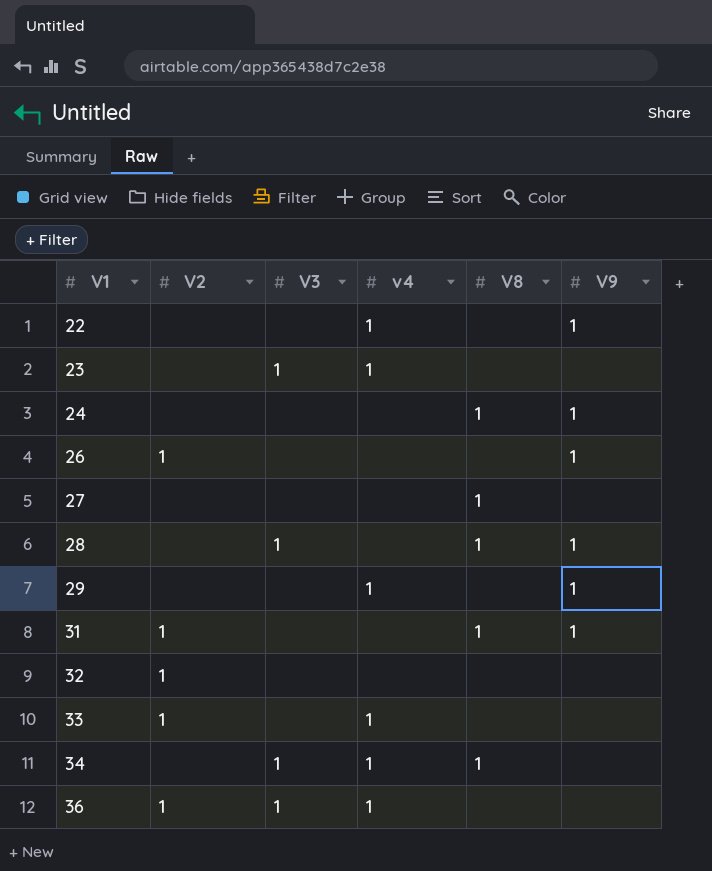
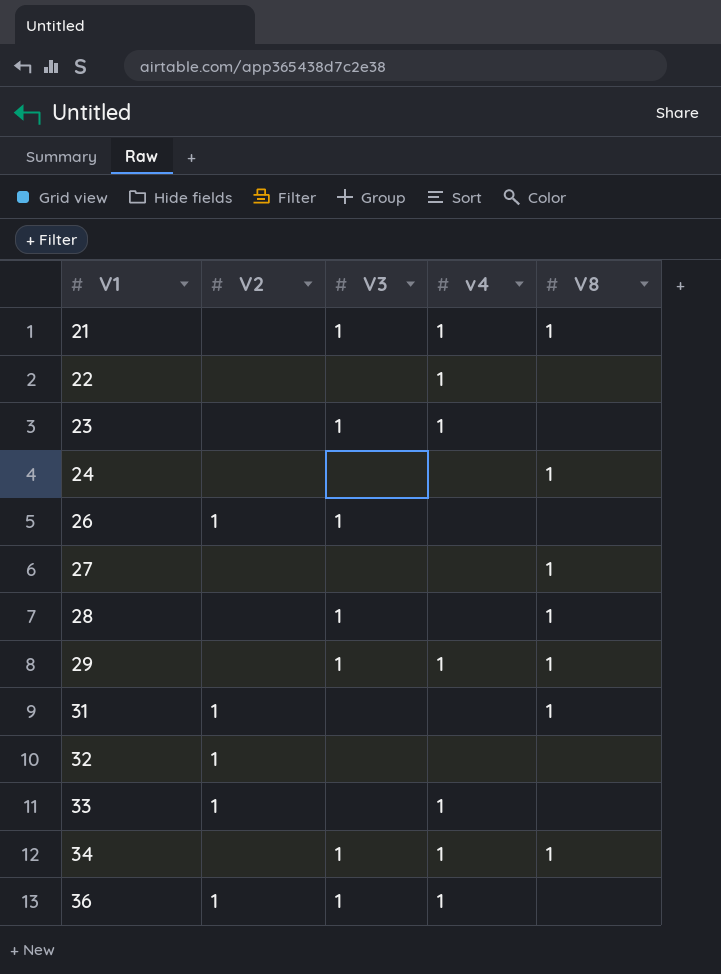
column V9 | position: 6 -> none
row 21: none -> none | 1 | 1 | 1
26 | V3: none -> 1
29 | V3: none -> 1
29 | V8: none -> 1

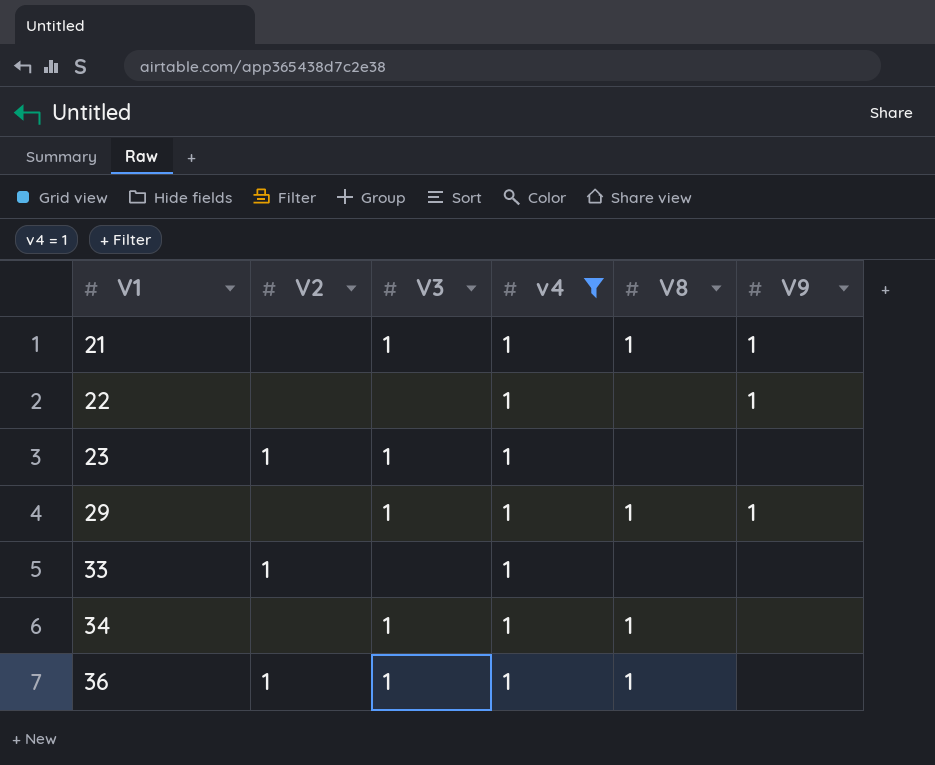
filter: none -> v4 = 1
column V9 | position: none -> 6
23 | V2: none -> 1
36 | V8: none -> 1

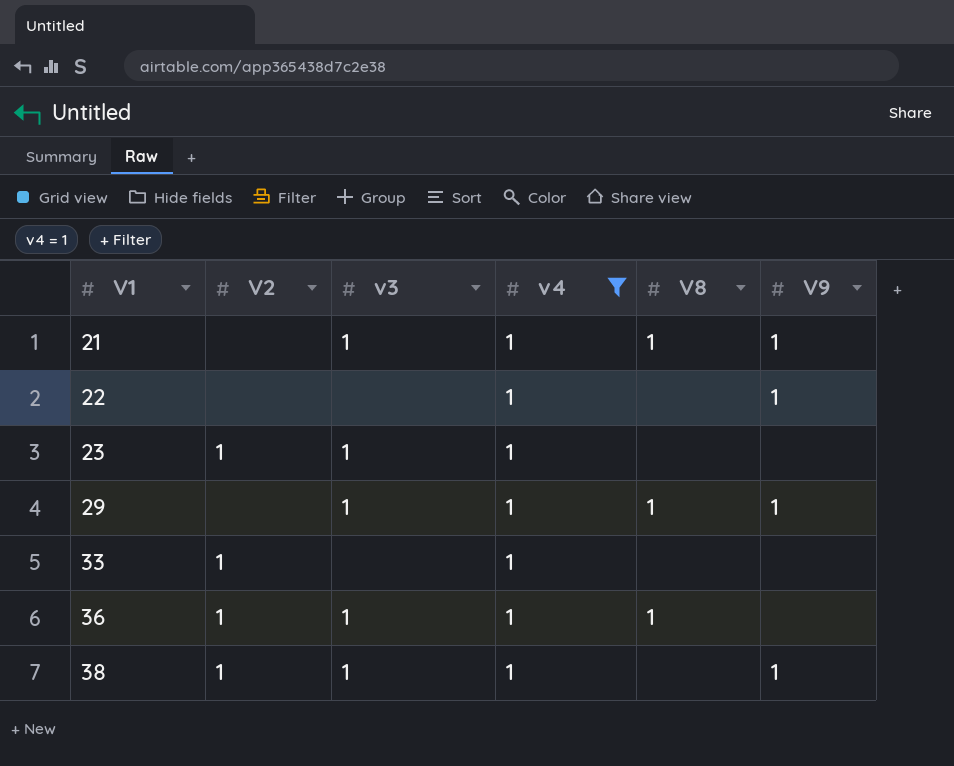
column name: V3 -> v3
row 34: none | 1 | 1 | 1 | none -> none
row 38: none -> 1 | 1 | 1 | none | 1

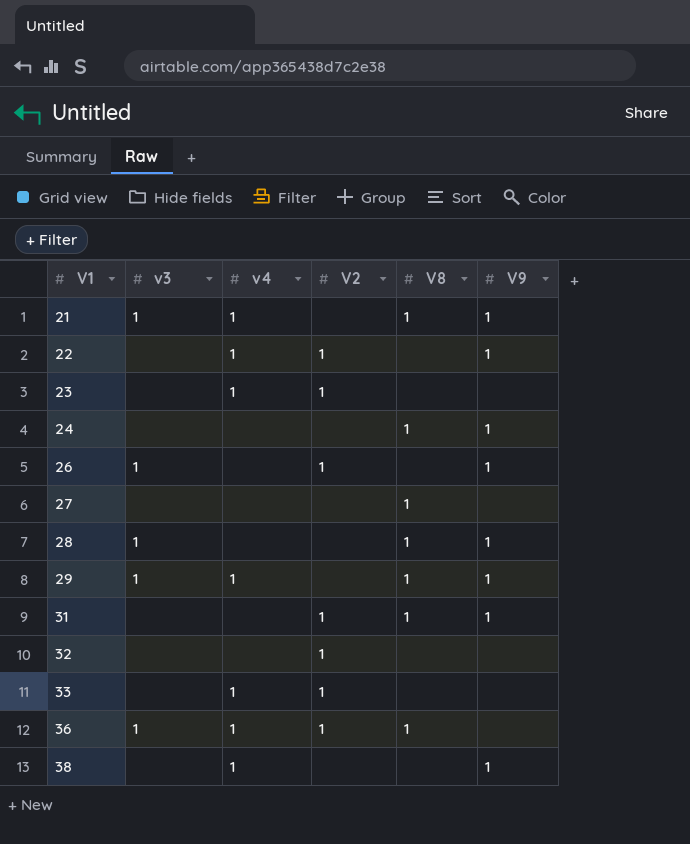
filter: v4 = 1 -> none
column V2 | position: 2 -> 4
22 | V2: none -> 1
23 | v3: 1 -> none
38 | v3: 1 -> none
38 | V2: 1 -> none

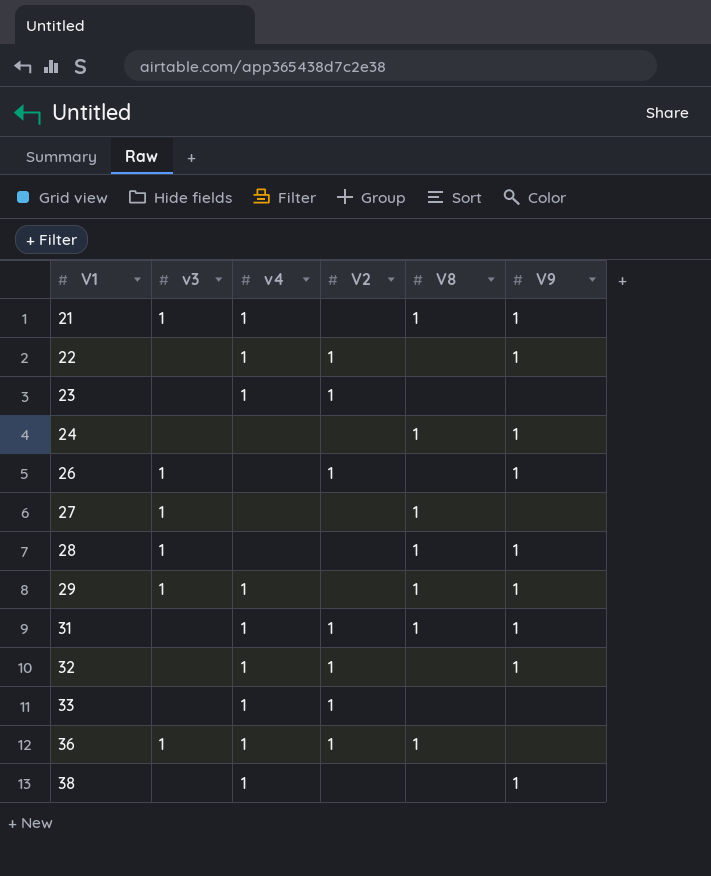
27 | v3: none -> 1
31 | v4: none -> 1
32 | v4: none -> 1
32 | V9: none -> 1

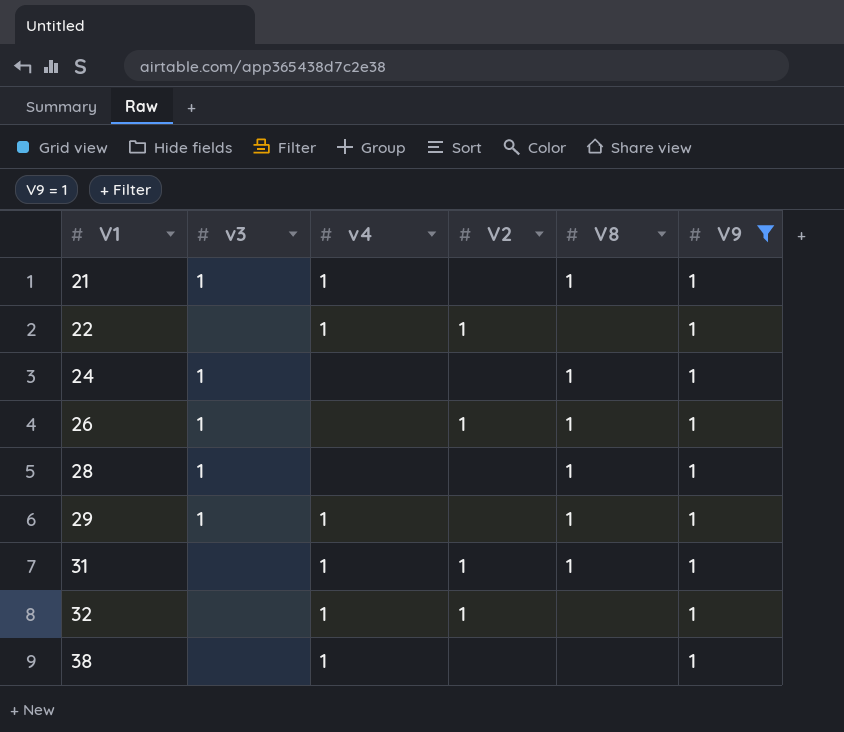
filter: none -> V9 = 1
24 | v3: none -> 1
26 | V8: none -> 1

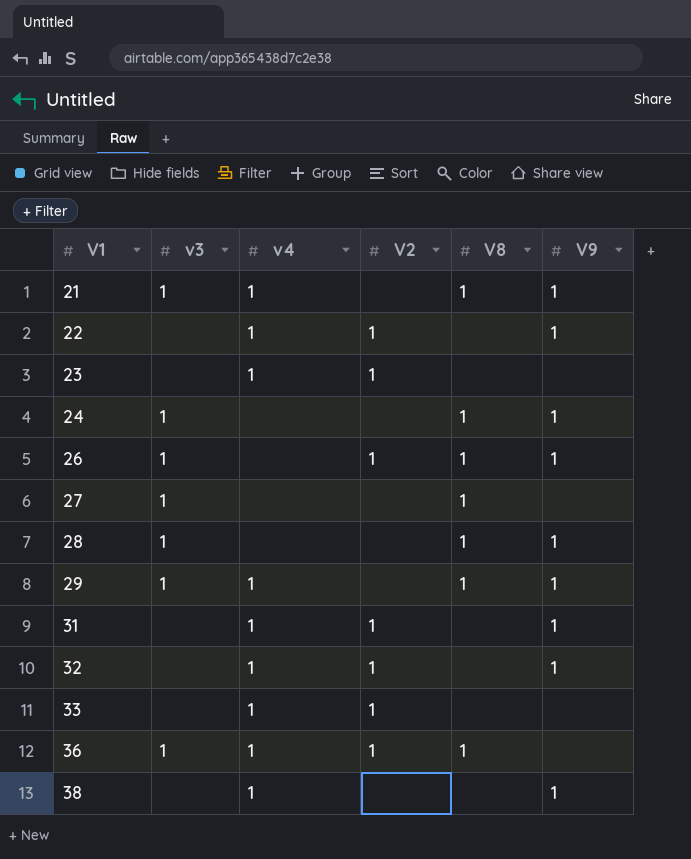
filter: V9 = 1 -> none
31 | V8: 1 -> none

